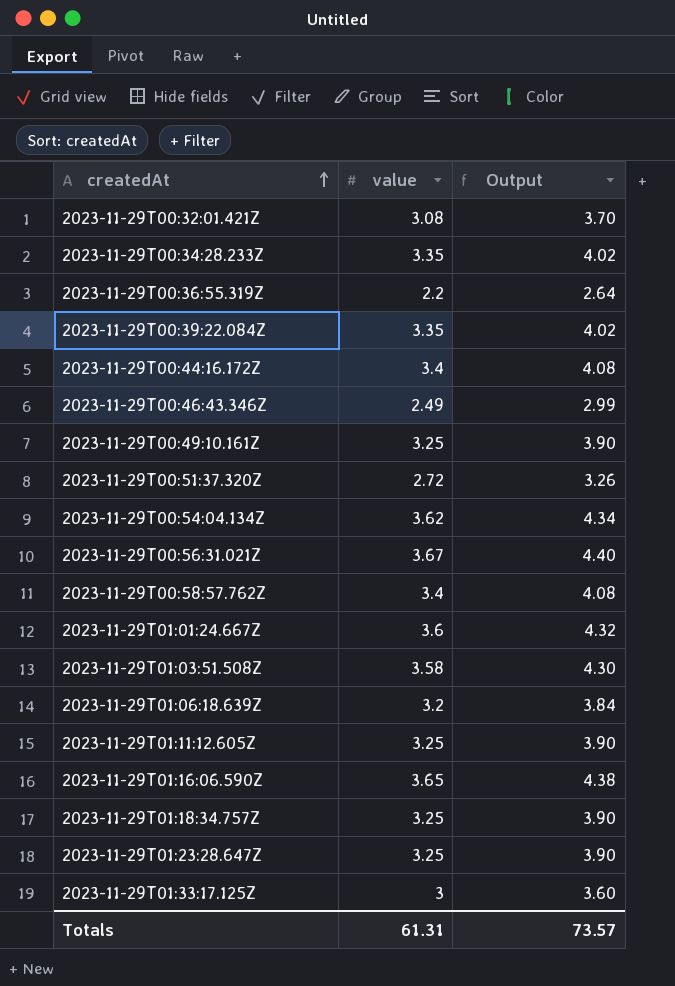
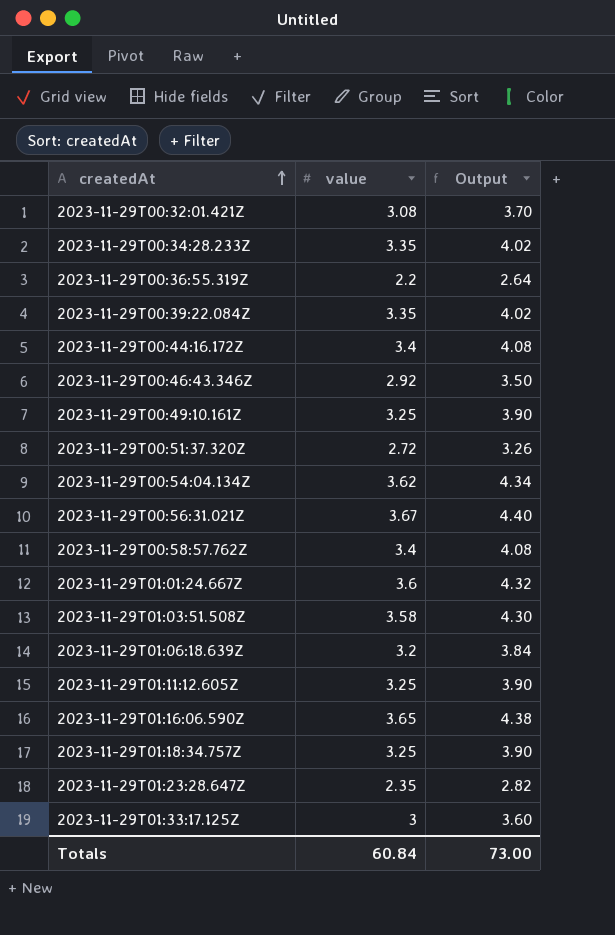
2023-11-29T00:46:43.346Z | value: 2.49 -> 2.92
2023-11-29T00:46:43.346Z | Output: 2.99 -> 3.50
2023-11-29T01:23:28.647Z | value: 3.25 -> 2.35
2023-11-29T01:23:28.647Z | Output: 3.90 -> 2.82
Totals | value: 61.31 -> 60.84
Totals | Output: 73.57 -> 73.00

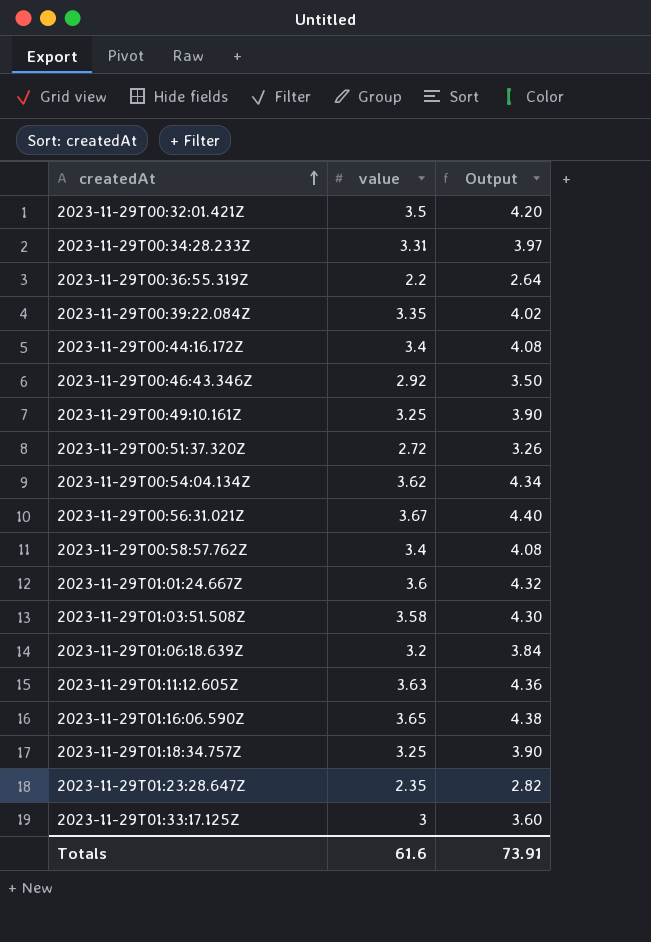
2023-11-29T00:32:01.421Z | value: 3.08 -> 3.5
2023-11-29T00:32:01.421Z | Output: 3.70 -> 4.20
2023-11-29T00:34:28.233Z | value: 3.35 -> 3.31
2023-11-29T00:34:28.233Z | Output: 4.02 -> 3.97
2023-11-29T01:11:12.605Z | value: 3.25 -> 3.63
2023-11-29T01:11:12.605Z | Output: 3.90 -> 4.36
Totals | value: 60.84 -> 61.6
Totals | Output: 73.00 -> 73.91

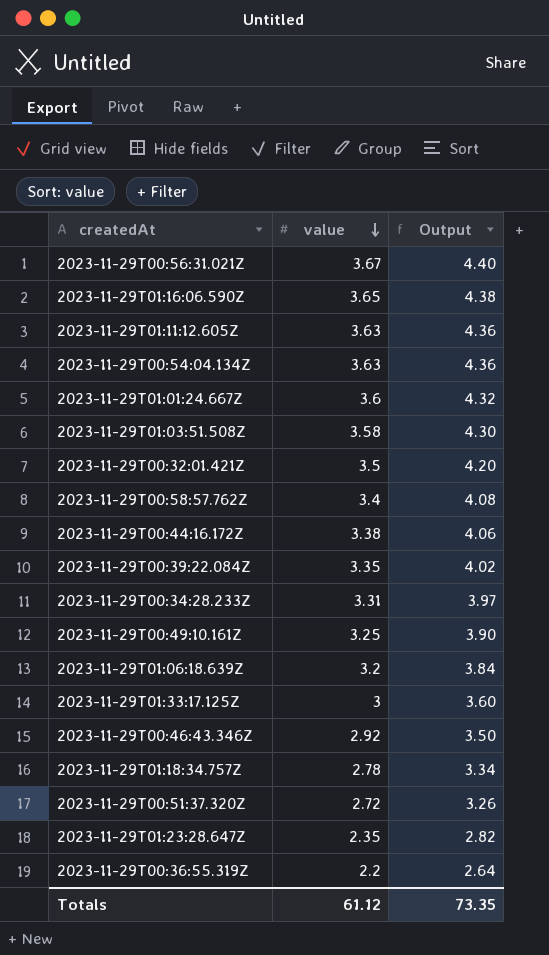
row order: createdAt ascending -> value descending
2023-11-29T00:54:04.134Z | value: 3.62 -> 3.63
2023-11-29T00:54:04.134Z | Output: 4.34 -> 4.36
2023-11-29T00:44:16.172Z | value: 3.4 -> 3.38
2023-11-29T00:44:16.172Z | Output: 4.08 -> 4.06
2023-11-29T01:18:34.757Z | value: 3.25 -> 2.78
2023-11-29T01:18:34.757Z | Output: 3.90 -> 3.34
Totals | value: 61.6 -> 61.12
Totals | Output: 73.91 -> 73.35

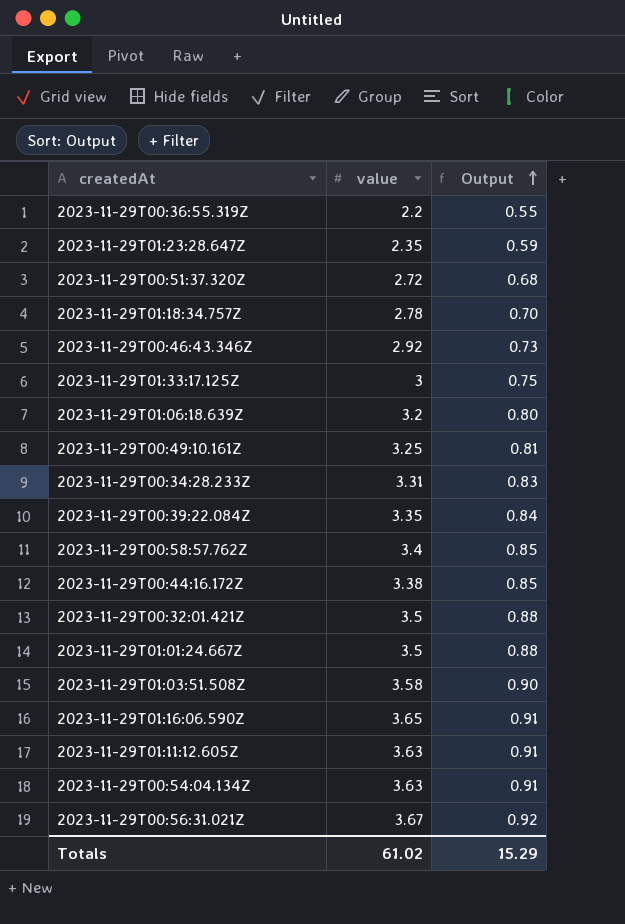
row order: value descending -> Output ascending
column Output | formula: [value] * 1.2 -> [value] * 0.25
2023-11-29T01:01:24.667Z | value: 3.6 -> 3.5
Totals | value: 61.12 -> 61.02
Totals | Output: 73.35 -> 15.29

